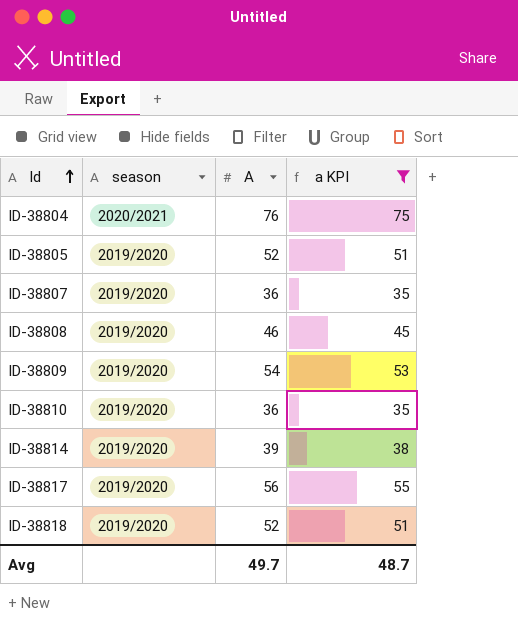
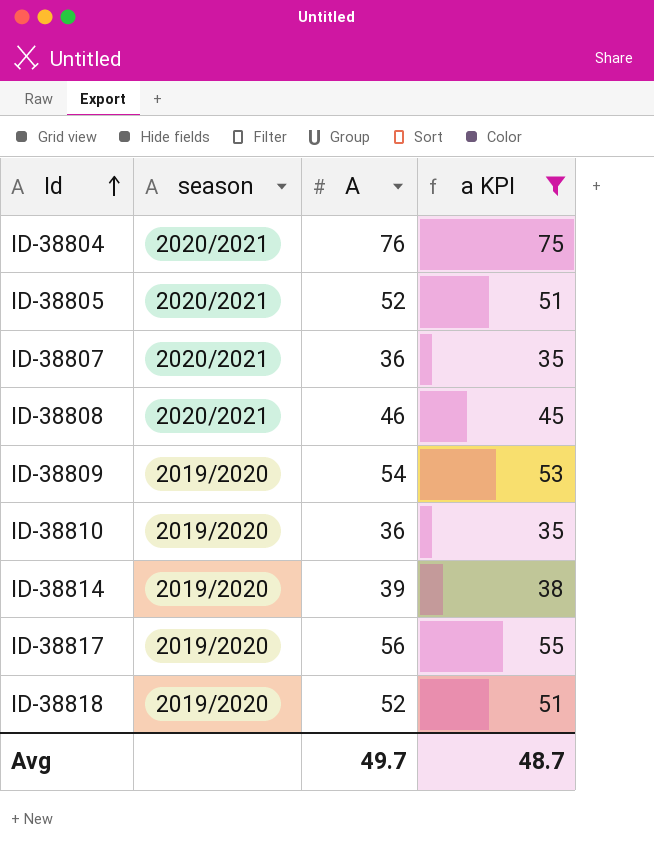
ID-38805 | season: 2019/2020 -> 2020/2021
ID-38807 | season: 2019/2020 -> 2020/2021
ID-38808 | season: 2019/2020 -> 2020/2021

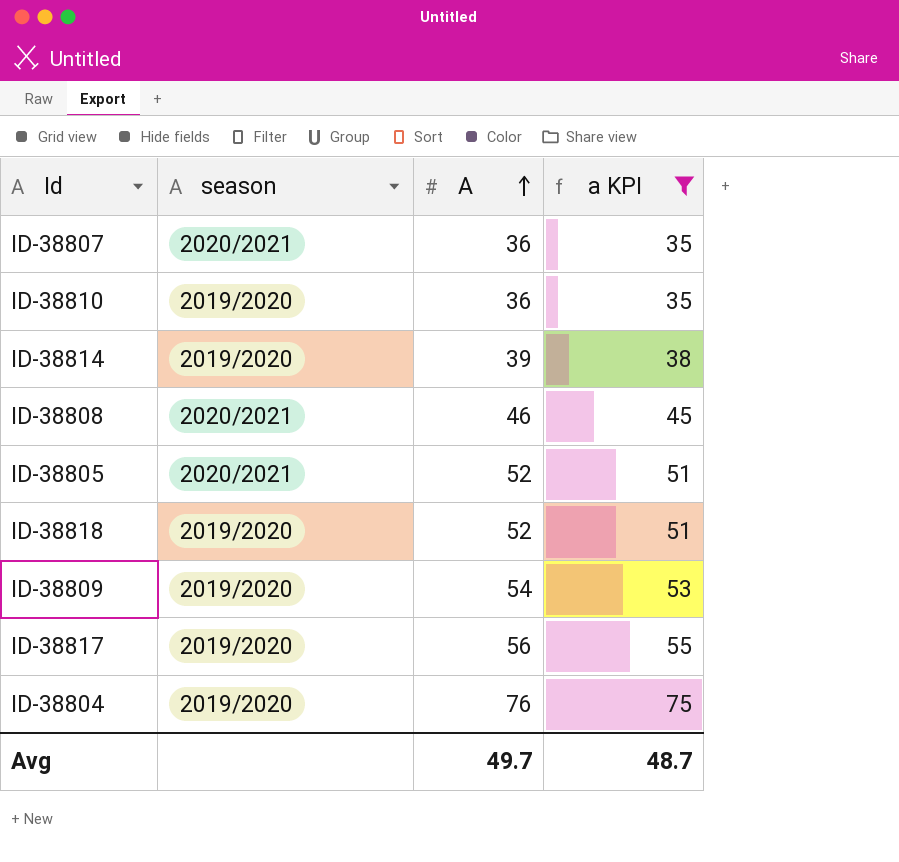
row order: Id ascending -> A ascending
ID-38804 | season: 2020/2021 -> 2019/2020

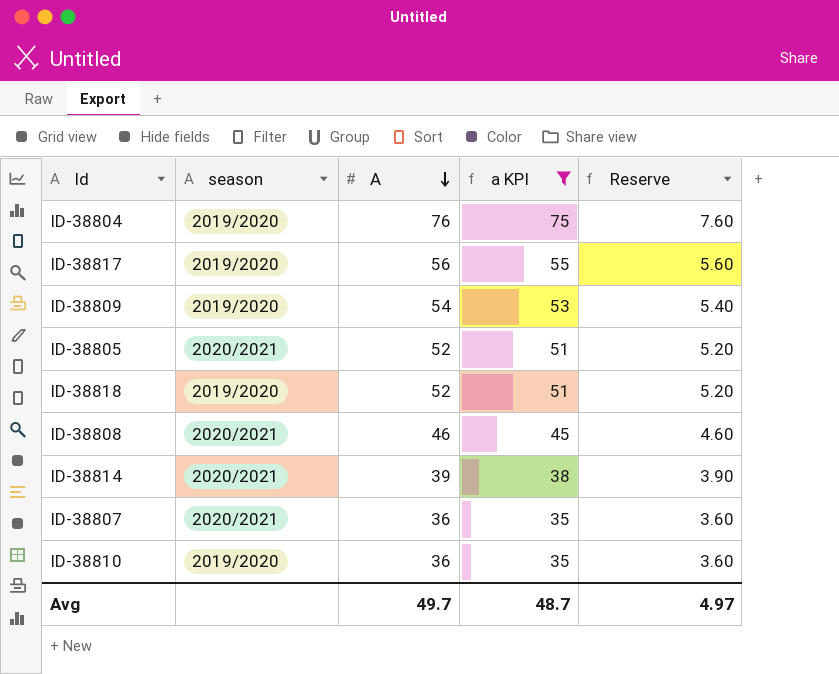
row order: A ascending -> A descending
column Reserve | formula: none -> [A] * 0.1
ID-38814 | season: 2019/2020 -> 2020/2021

